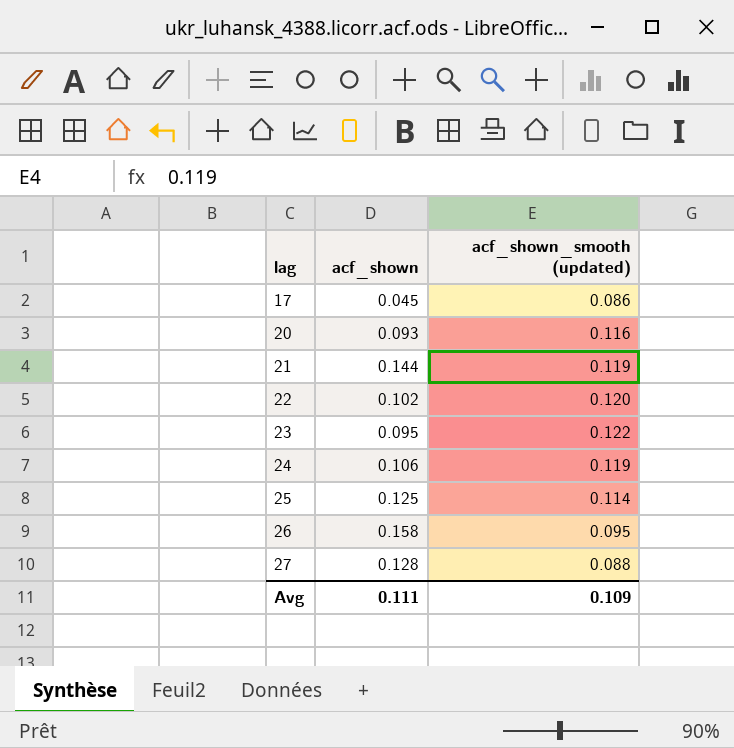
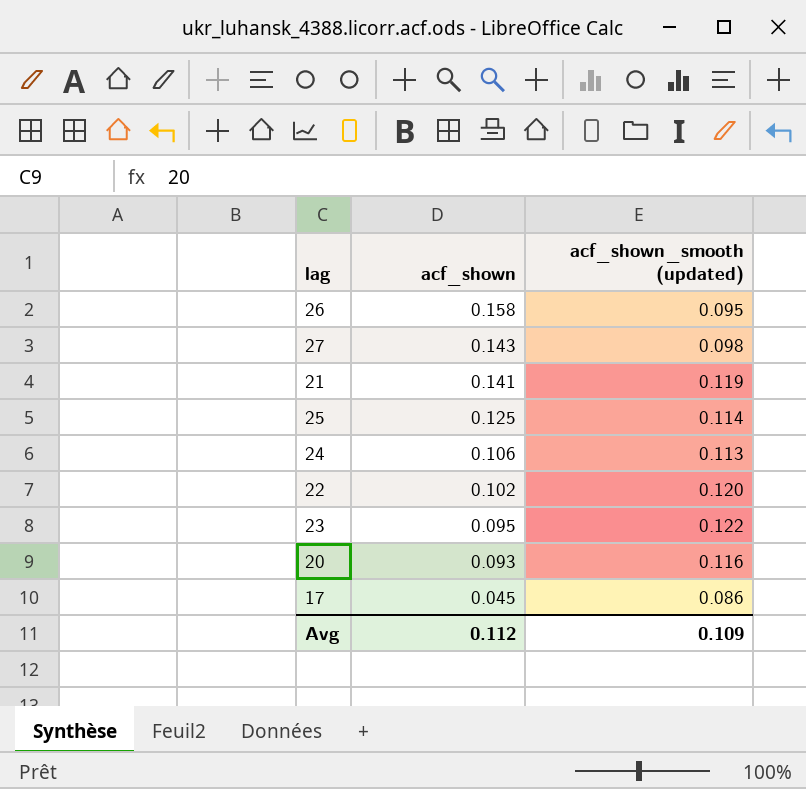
row order: lag ascending -> acf_shown descending
27 | acf_shown: 0.128 -> 0.143
27 | acf_shown_smooth (updated): 0.088 -> 0.098
21 | acf_shown: 0.144 -> 0.141
24 | acf_shown_smooth (updated): 0.119 -> 0.113
Avg | acf_shown: 0.111 -> 0.112

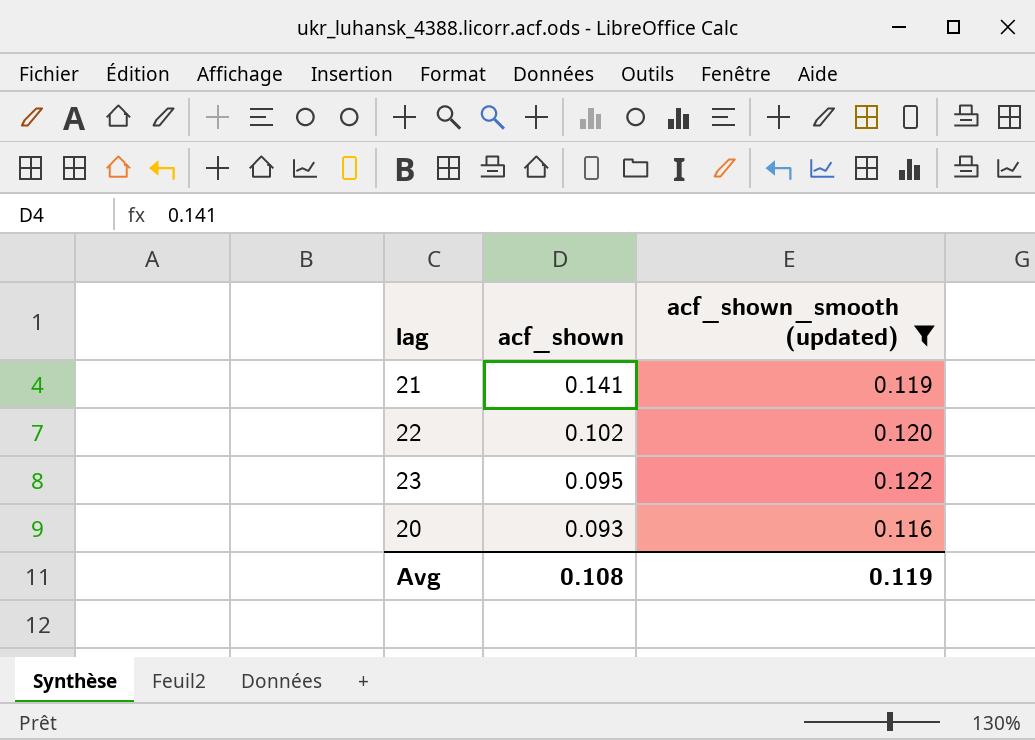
filter: none -> acf_shown_smooth (updated) >= 0.116
Avg | acf_shown: 0.112 -> 0.108
Avg | acf_shown_smooth (updated): 0.109 -> 0.119

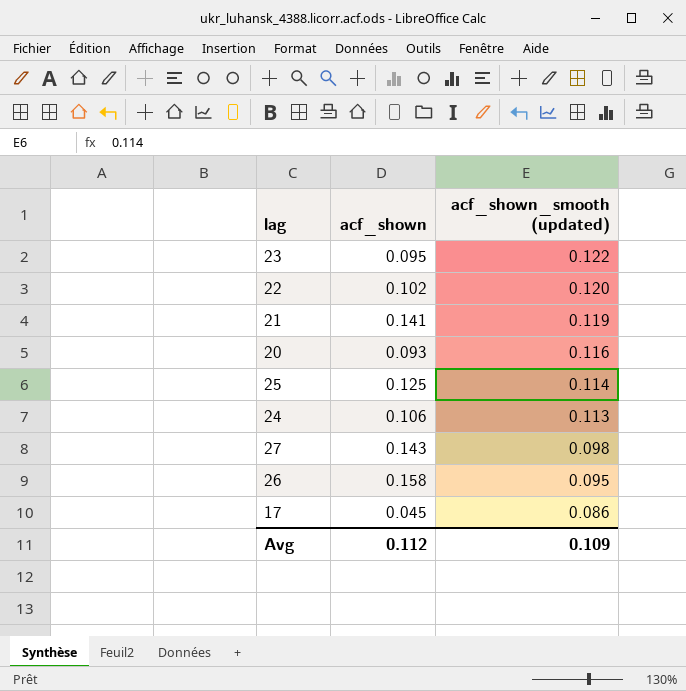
filter: acf_shown_smooth (updated) >= 0.116 -> none
row order: acf_shown descending -> acf_shown_smooth (updated) descending
Avg | acf_shown: 0.108 -> 0.112
Avg | acf_shown_smooth (updated): 0.119 -> 0.109

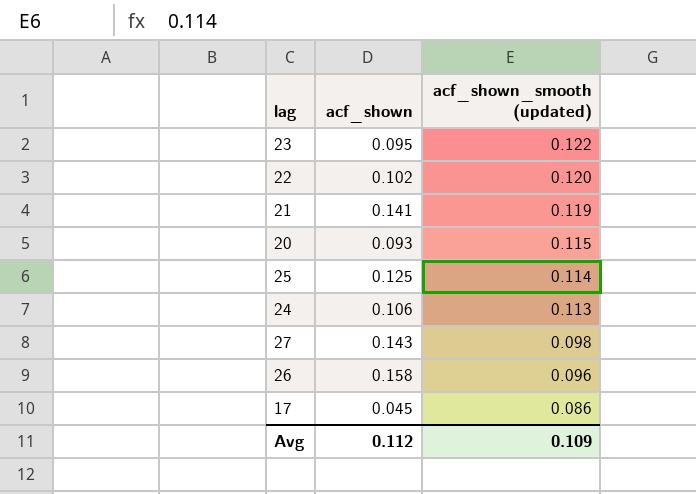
20 | acf_shown_smooth (updated): 0.116 -> 0.115
26 | acf_shown_smooth (updated): 0.095 -> 0.096

